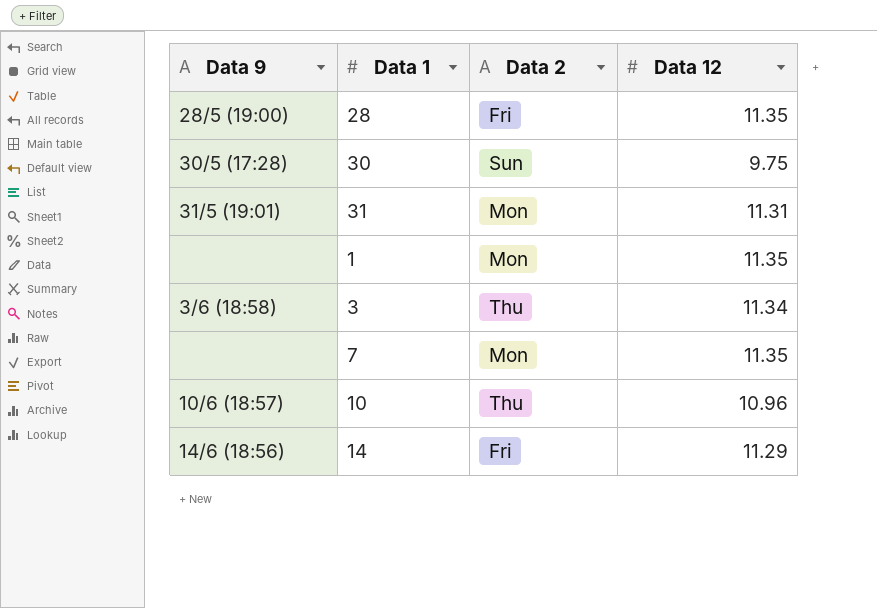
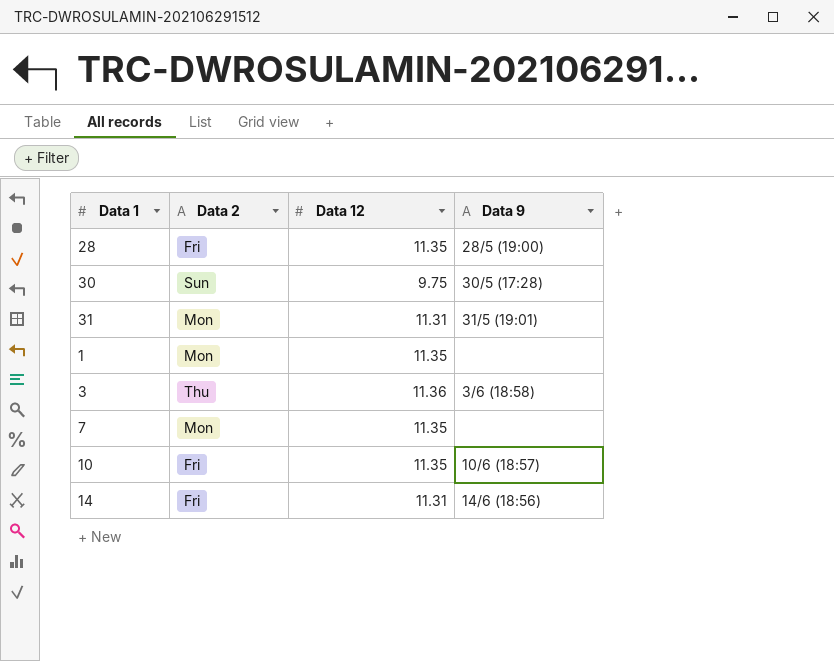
column Data 9 | position: 1 -> 4
3 | Data 12: 11.34 -> 11.36
10 | Data 2: Thu -> Fri
10 | Data 12: 10.96 -> 11.35
14 | Data 12: 11.29 -> 11.31

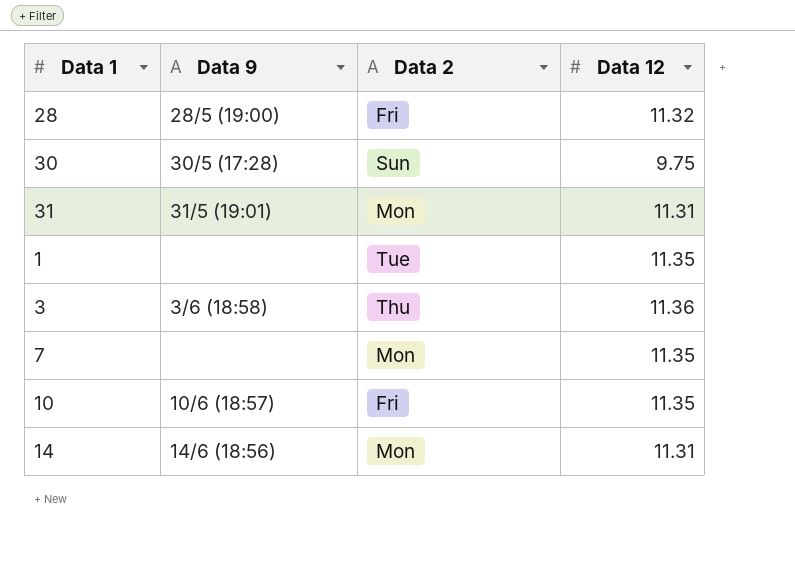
column Data 9 | position: 4 -> 2
28 | Data 12: 11.35 -> 11.32
1 | Data 2: Mon -> Tue
14 | Data 2: Fri -> Mon

